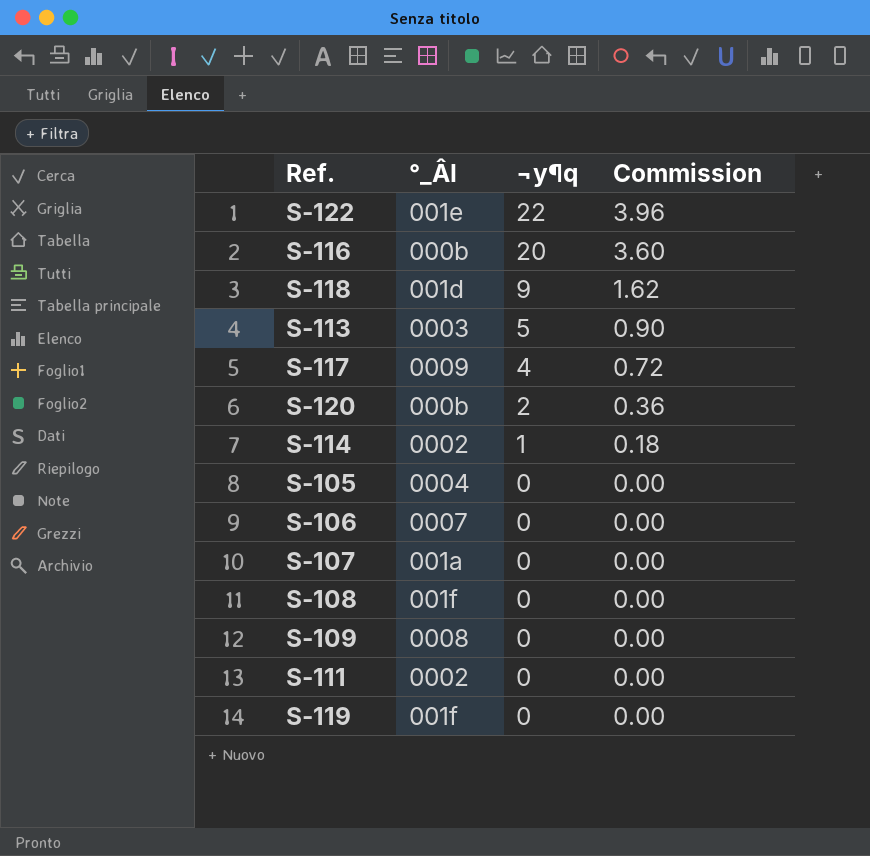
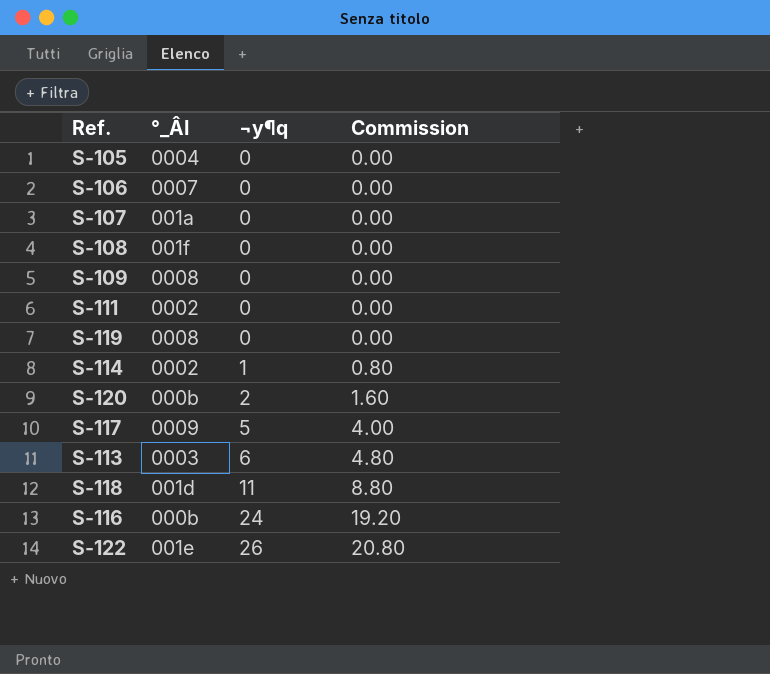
row order: ¬y¶q descending -> ¬y¶q ascending
column Commission | formula: [¬y¶q] * 0.18 -> [¬y¶q] * 0.8
S-119 | °_ÂI: 001f -> 0008
S-117 | ¬y¶q: 4 -> 5
S-113 | ¬y¶q: 5 -> 6
S-118 | ¬y¶q: 9 -> 11
S-116 | ¬y¶q: 20 -> 24
S-122 | ¬y¶q: 22 -> 26

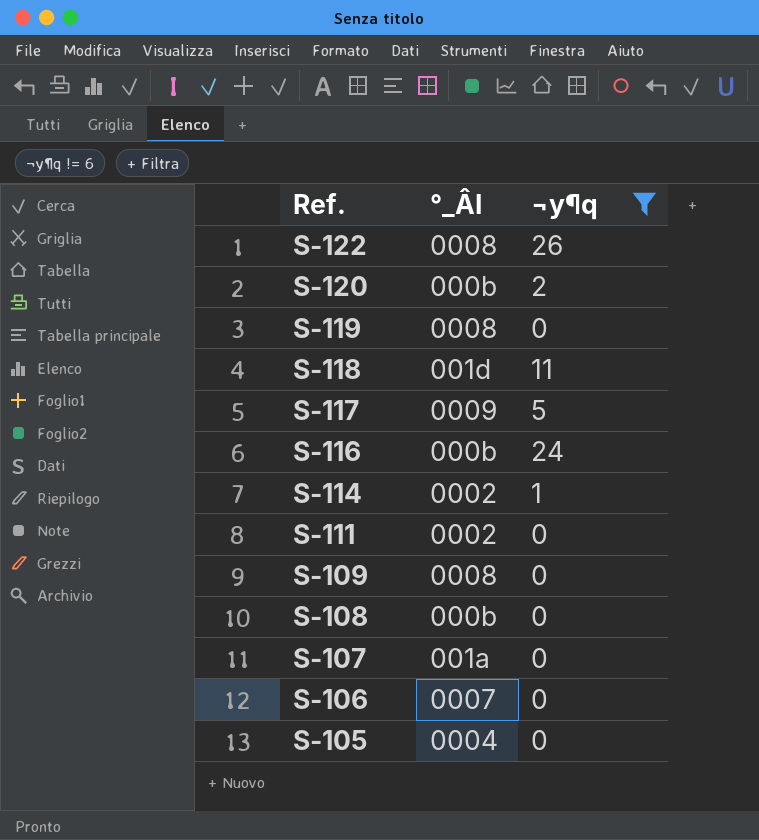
filter: none -> ¬y¶q != 6
row order: ¬y¶q ascending -> Ref. descending
column Commission | formula: [¬y¶q] * 0.8 -> none
S-122 | °_ÂI: 001e -> 0008
S-108 | °_ÂI: 001f -> 000b

